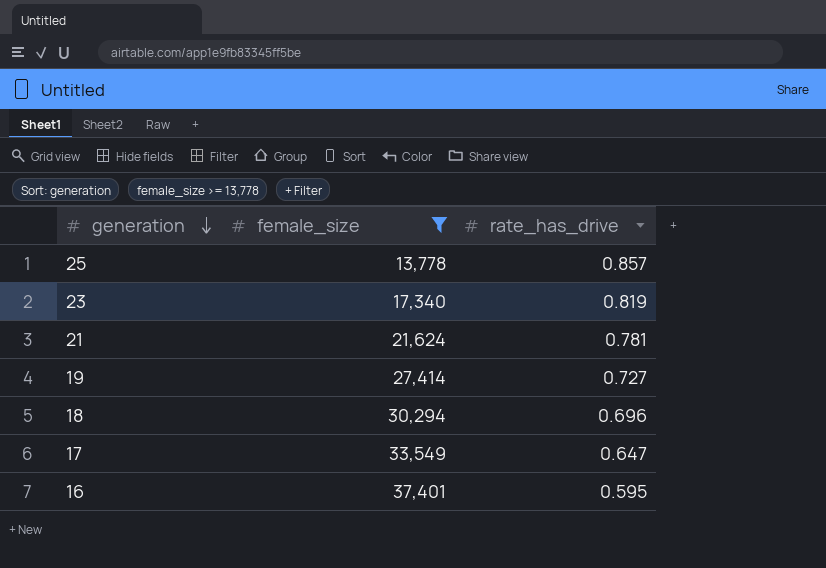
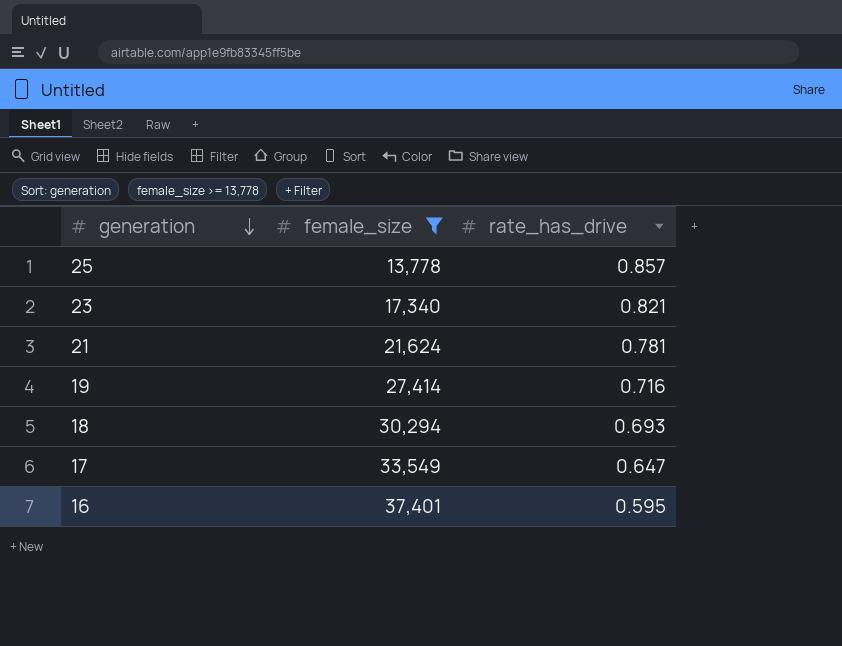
23 | rate_has_drive: 0.819 -> 0.821
19 | rate_has_drive: 0.727 -> 0.716
18 | rate_has_drive: 0.696 -> 0.693

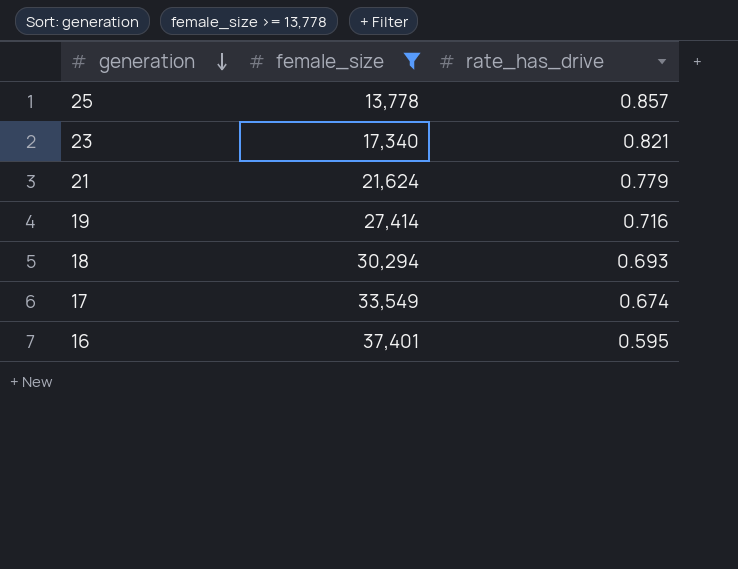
21 | rate_has_drive: 0.781 -> 0.779
17 | rate_has_drive: 0.647 -> 0.674

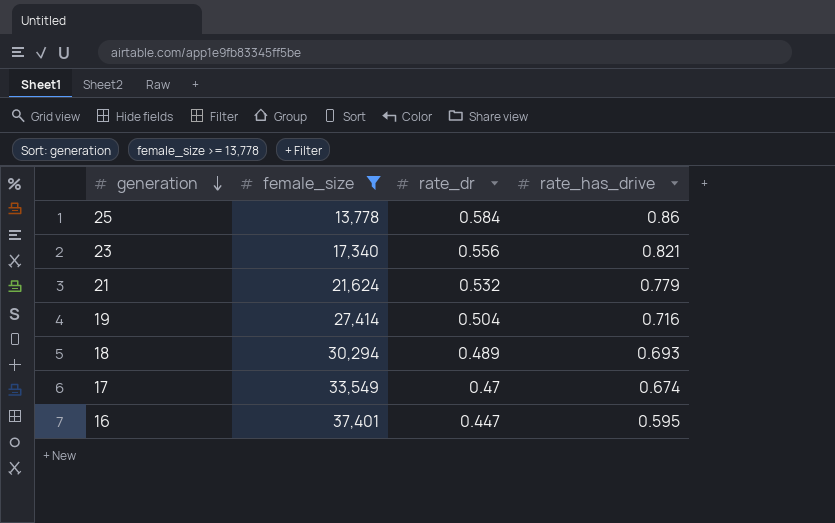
column rate_dr | position: none -> 3
25 | rate_has_drive: 0.857 -> 0.86

